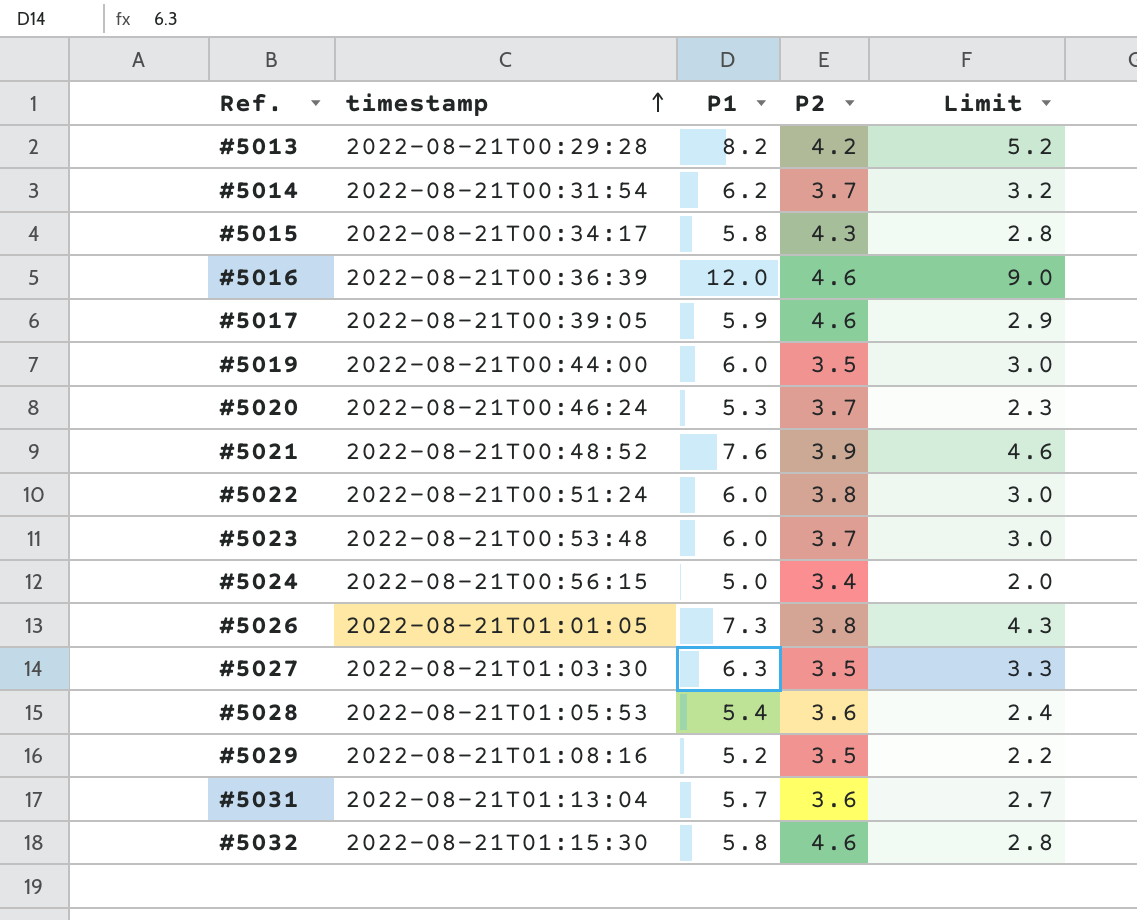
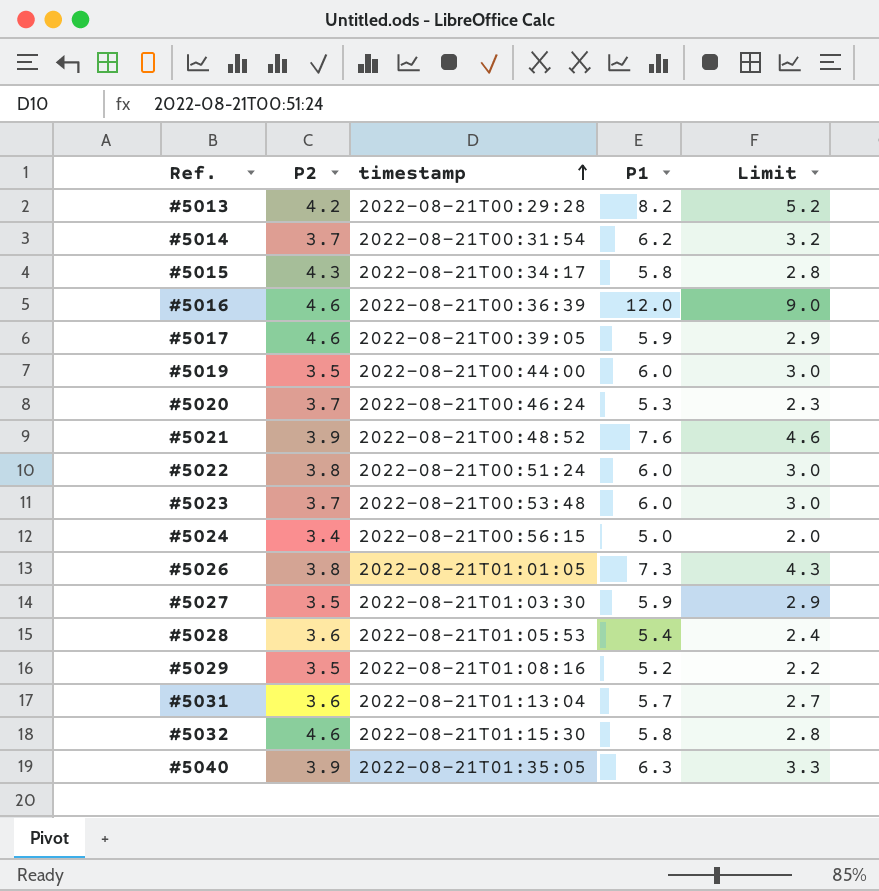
column P2 | position: 4 -> 2
#5027 | P1: 6.3 -> 5.9
#5027 | Limit: 3.3 -> 2.9
row #5040: none -> 3.9 | 2022-08-21T01:35:05 | 6.3 | 3.3

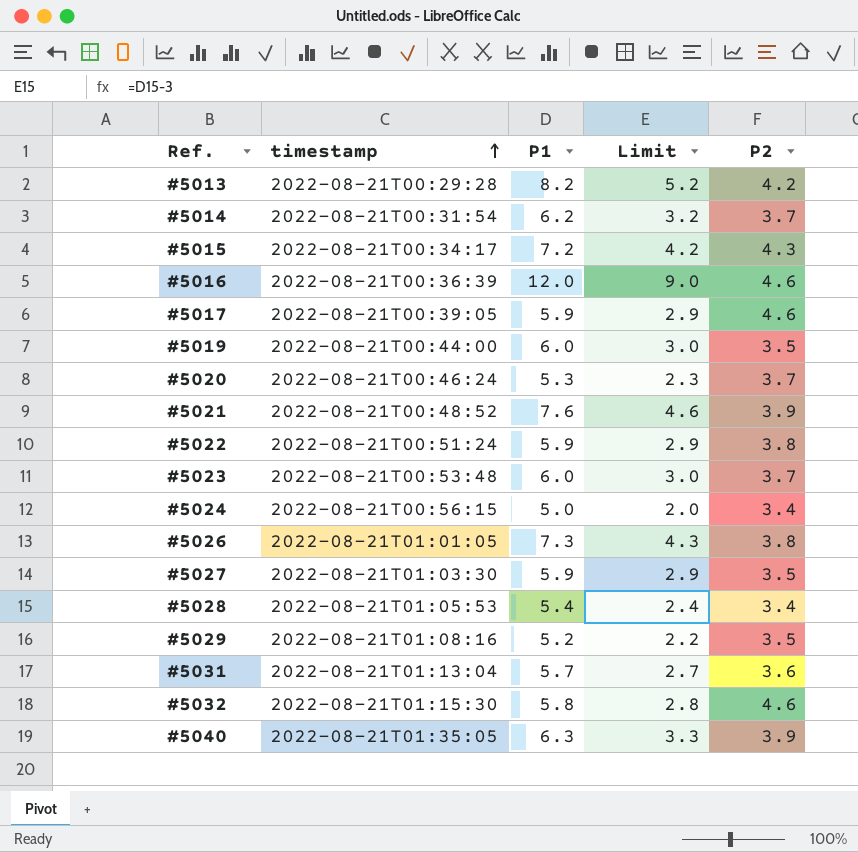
column P2 | position: 2 -> 5
#5015 | P1: 5.8 -> 7.2
#5015 | Limit: 2.8 -> 4.2
#5022 | P1: 6.0 -> 5.9
#5022 | Limit: 3.0 -> 2.9
#5028 | P2: 3.6 -> 3.4

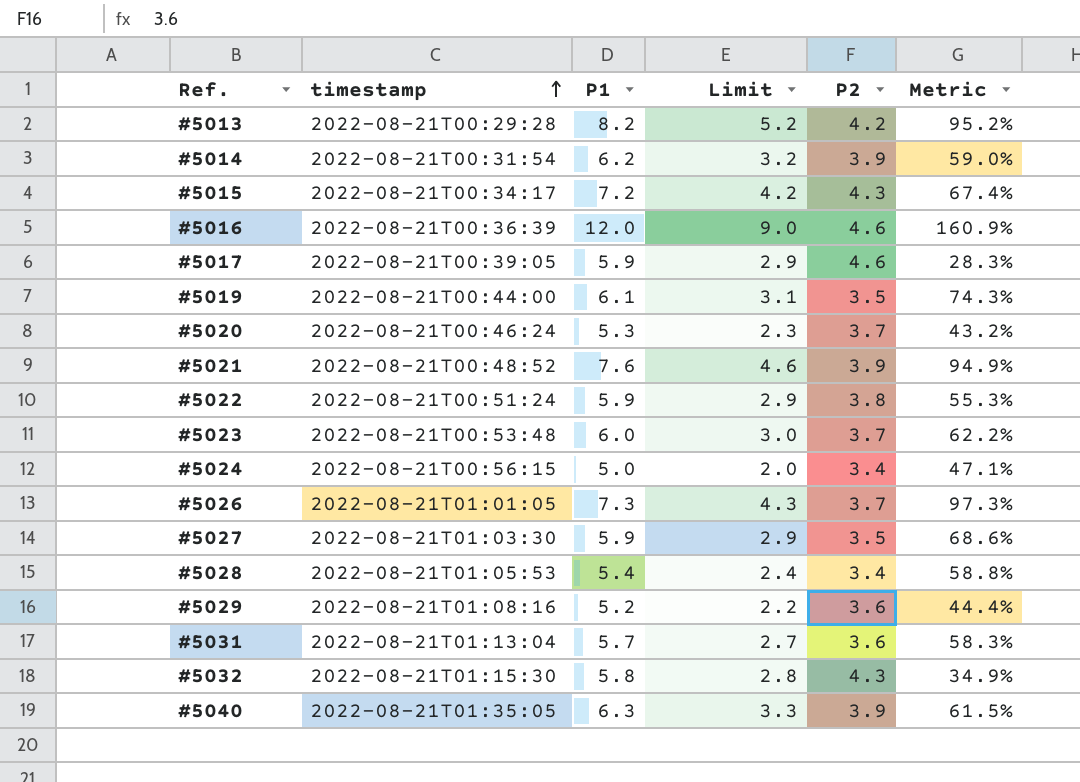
column Metric | formula: none -> ([P1] - [P2]) / [P2]
#5014 | P2: 3.7 -> 3.9
#5019 | P1: 6.0 -> 6.1
#5019 | Limit: 3.0 -> 3.1
#5026 | P2: 3.8 -> 3.7
#5029 | P2: 3.5 -> 3.6
#5032 | P2: 4.6 -> 4.3

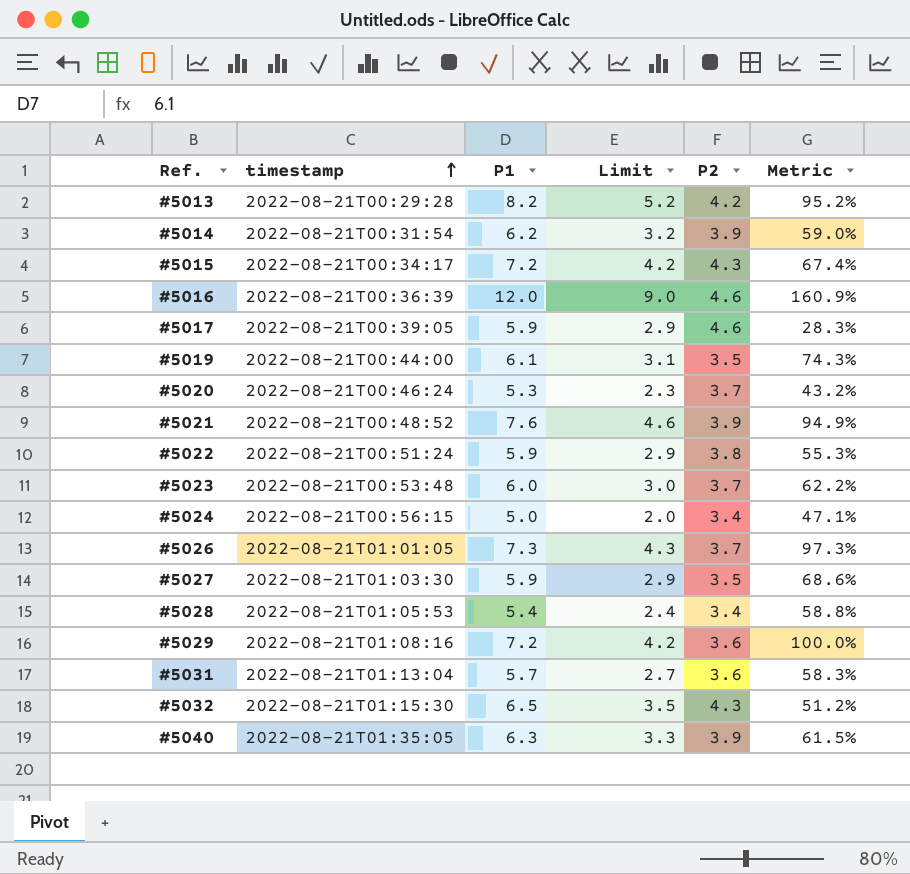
#5029 | P1: 5.2 -> 7.2
#5029 | Limit: 2.2 -> 4.2
#5029 | Metric: 44.4% -> 100.0%
#5032 | P1: 5.8 -> 6.5
#5032 | Limit: 2.8 -> 3.5
#5032 | Metric: 34.9% -> 51.2%

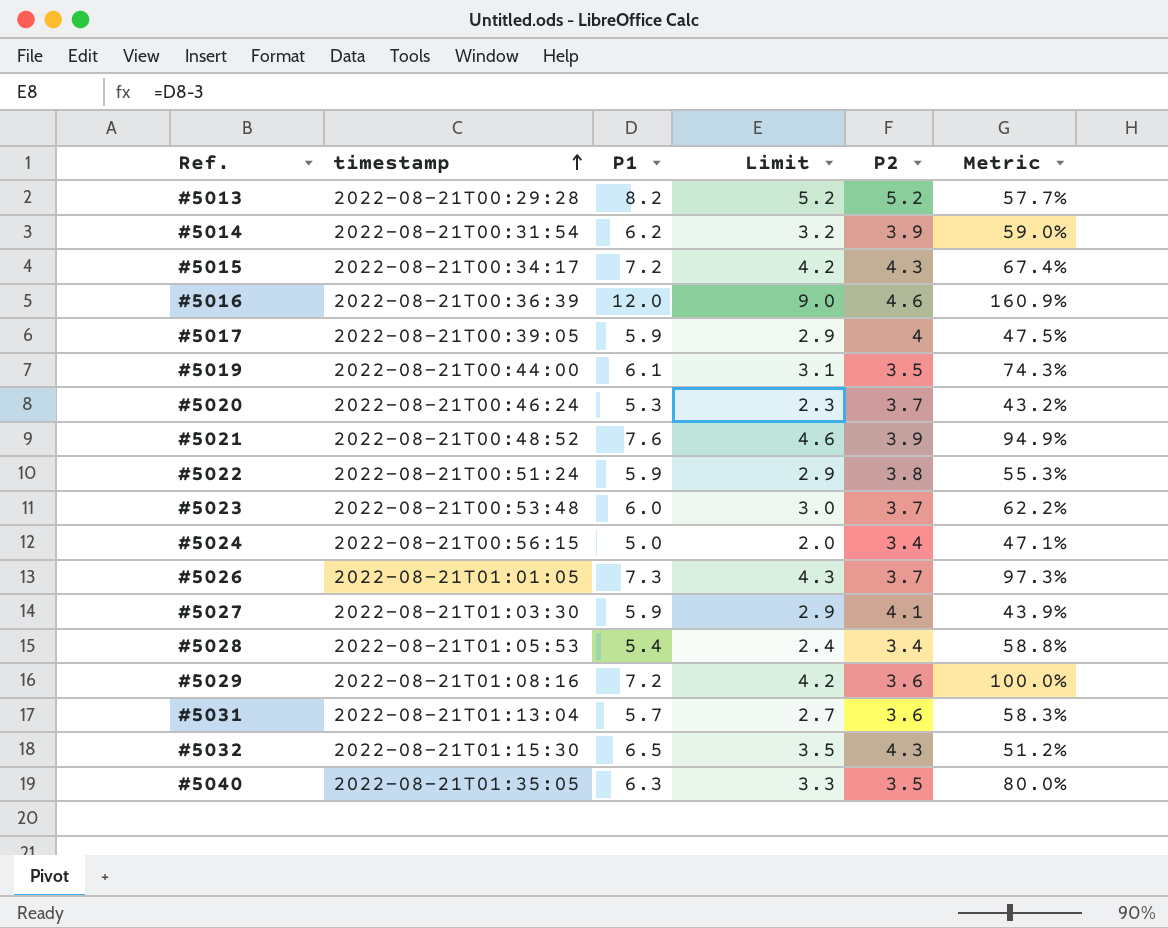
#5013 | P2: 4.2 -> 5.2
#5013 | Metric: 95.2% -> 57.7%
#5017 | P2: 4.6 -> 4
#5017 | Metric: 28.3% -> 47.5%
#5027 | P2: 3.5 -> 4.1
#5027 | Metric: 68.6% -> 43.9%
#5040 | P2: 3.9 -> 3.5
#5040 | Metric: 61.5% -> 80.0%

